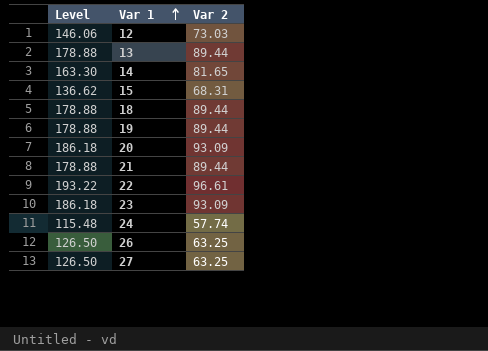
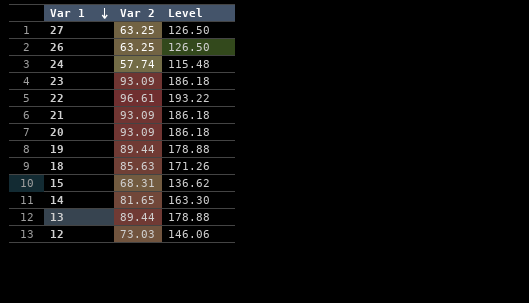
row order: Var 1 ascending -> Var 1 descending
column Level | position: 1 -> 3
21 | Var 2: 89.44 -> 93.09
21 | Level: 178.88 -> 186.18
18 | Var 2: 89.44 -> 85.63
18 | Level: 178.88 -> 171.26

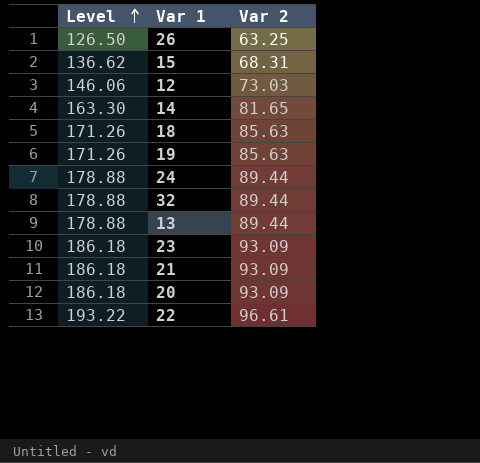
row order: Var 1 descending -> Level ascending
column Level | position: 3 -> 1
row 27: 63.25 | 126.50 -> none
19 | Level: 178.88 -> 171.26
19 | Var 2: 89.44 -> 85.63
24 | Level: 115.48 -> 178.88
24 | Var 2: 57.74 -> 89.44
row 32: none -> 178.88 | 89.44

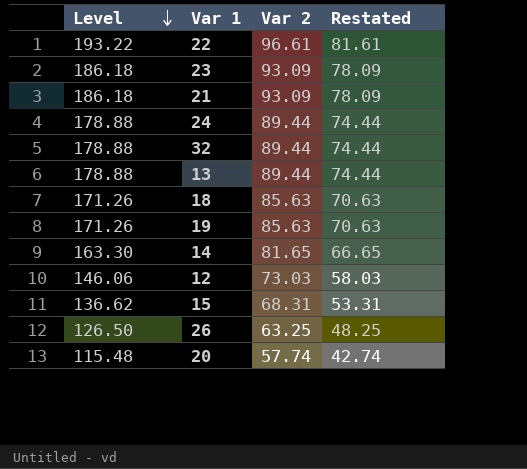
row order: Level ascending -> Level descending
column Restated | formula: none -> [Var 2] - 15
20 | Level: 186.18 -> 115.48
20 | Var 2: 93.09 -> 57.74

